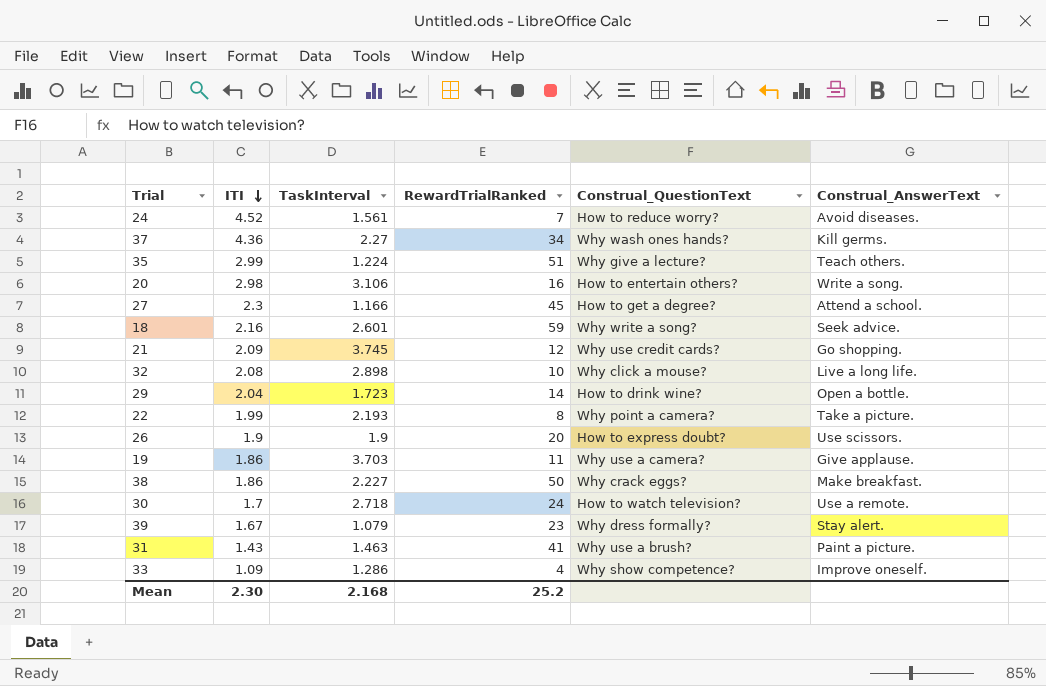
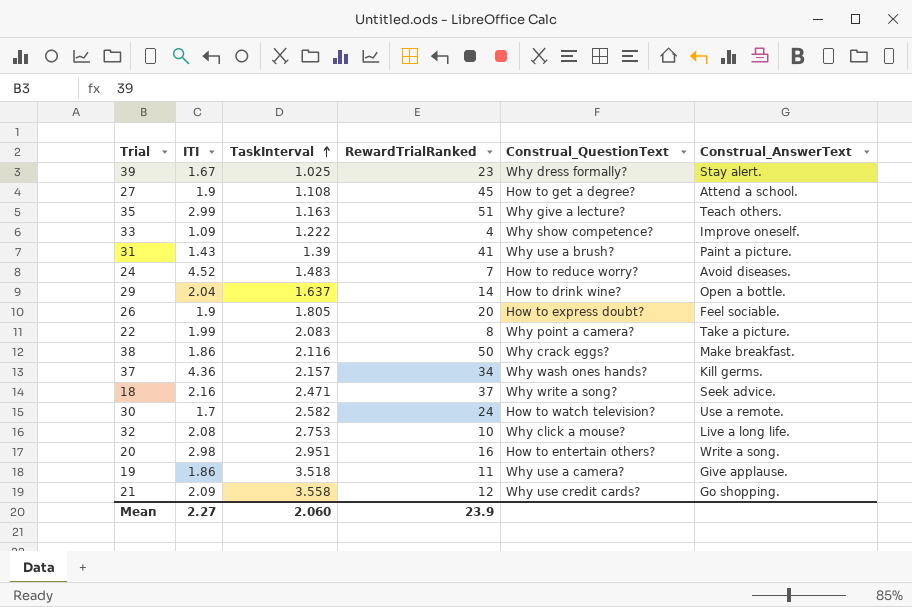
row order: ITI descending -> TaskInterval ascending
39 | TaskInterval: 1.079 -> 1.025
27 | ITI: 2.3 -> 1.9
27 | TaskInterval: 1.166 -> 1.108
35 | TaskInterval: 1.224 -> 1.163
33 | TaskInterval: 1.286 -> 1.222
31 | TaskInterval: 1.463 -> 1.39
24 | TaskInterval: 1.561 -> 1.483
29 | TaskInterval: 1.723 -> 1.637
26 | TaskInterval: 1.9 -> 1.805
26 | Construal_AnswerText: Use scissors. -> Feel sociable.
22 | TaskInterval: 2.193 -> 2.083
38 | TaskInterval: 2.227 -> 2.116
37 | TaskInterval: 2.27 -> 2.157
18 | TaskInterval: 2.601 -> 2.471
18 | RewardTrialRanked: 59 -> 37
30 | TaskInterval: 2.718 -> 2.582
32 | TaskInterval: 2.898 -> 2.753
20 | TaskInterval: 3.106 -> 2.951
19 | TaskInterval: 3.703 -> 3.518
21 | TaskInterval: 3.745 -> 3.558
Mean | ITI: 2.30 -> 2.27
Mean | TaskInterval: 2.168 -> 2.060
Mean | RewardTrialRanked: 25.2 -> 23.9

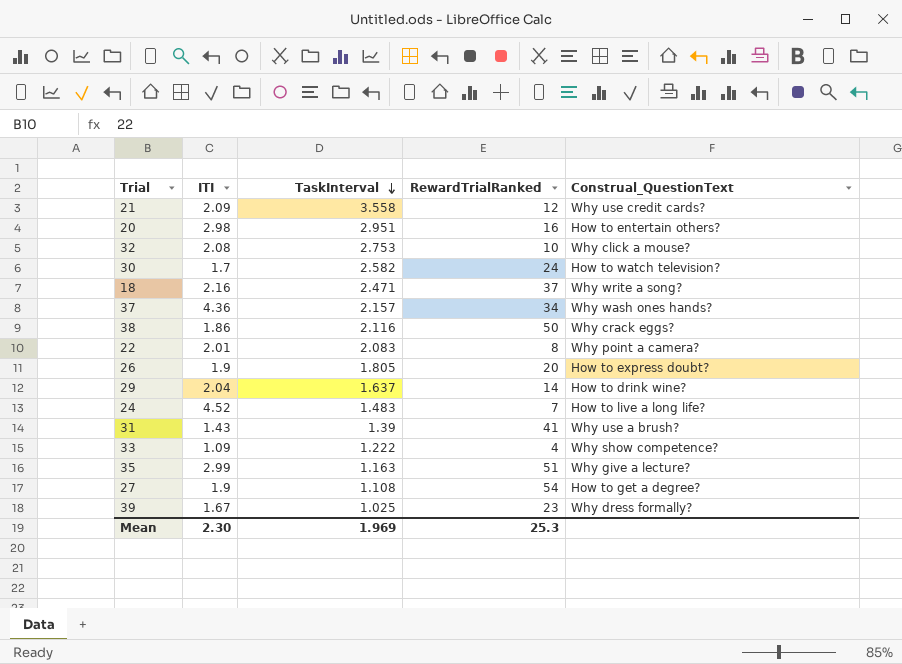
row order: TaskInterval ascending -> TaskInterval descending
column Construal_AnswerText | position: 6 -> none
row 19: 1.86 | 3.518 | 11 | Why use a camera? | Give applause. -> none
22 | ITI: 1.99 -> 2.01
24 | Construal_QuestionText: How to reduce worry? -> How to live a long life?
27 | RewardTrialRanked: 45 -> 54
Mean | ITI: 2.27 -> 2.30
Mean | TaskInterval: 2.060 -> 1.969
Mean | RewardTrialRanked: 23.9 -> 25.3

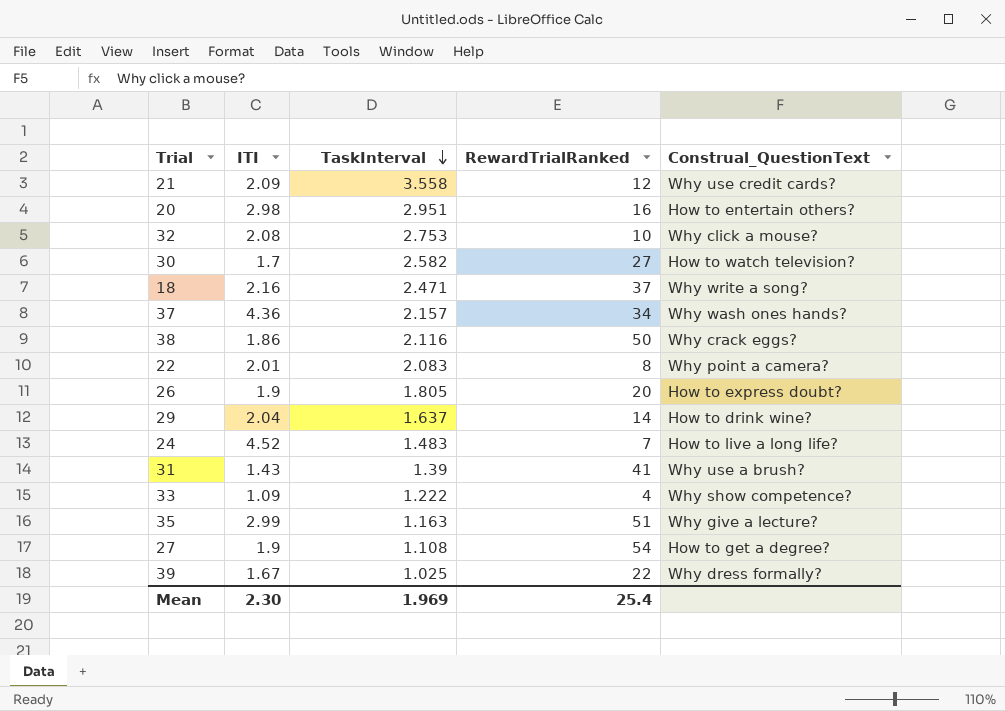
30 | RewardTrialRanked: 24 -> 27
39 | RewardTrialRanked: 23 -> 22
Mean | RewardTrialRanked: 25.3 -> 25.4

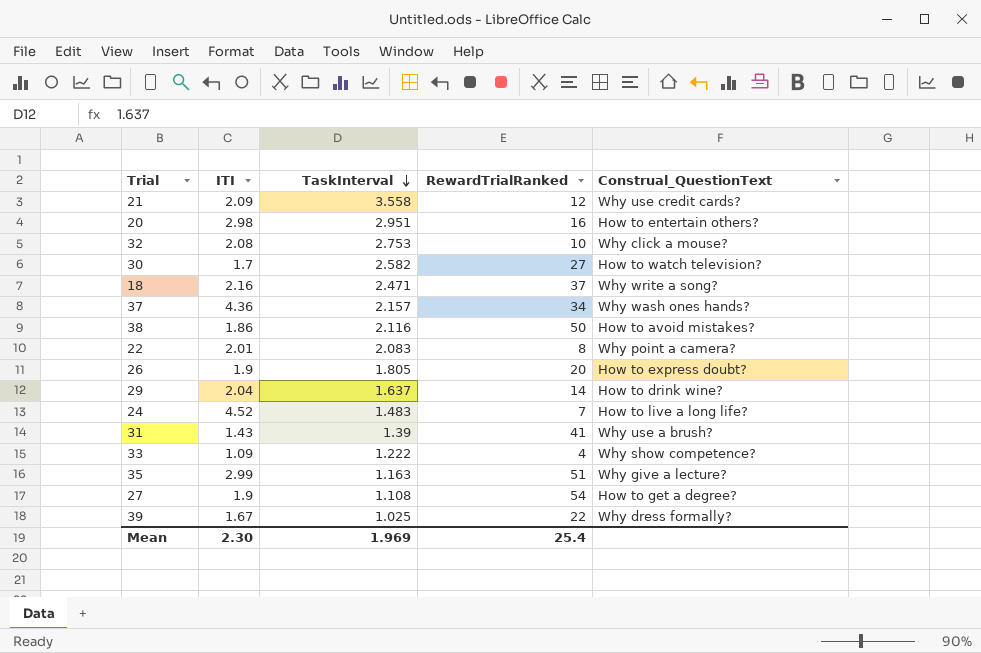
38 | Construal_QuestionText: Why crack eggs? -> How to avoid mistakes?

